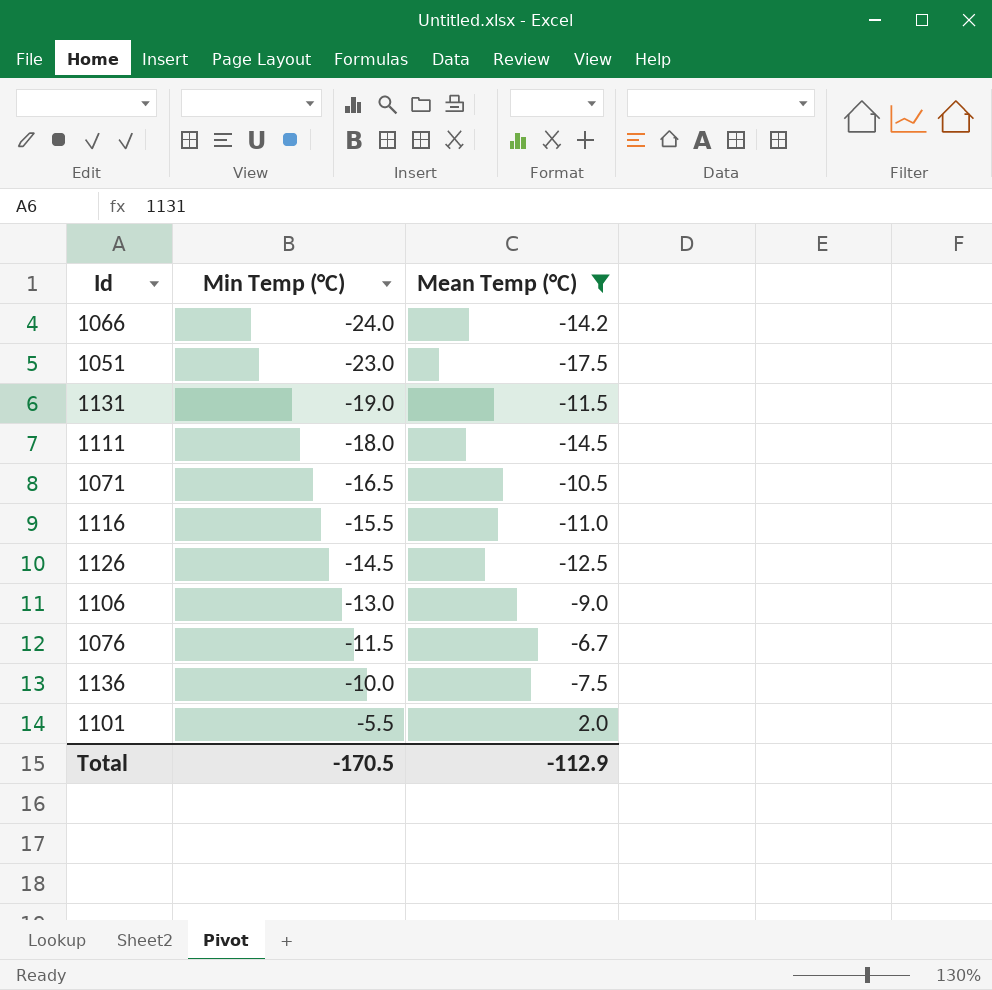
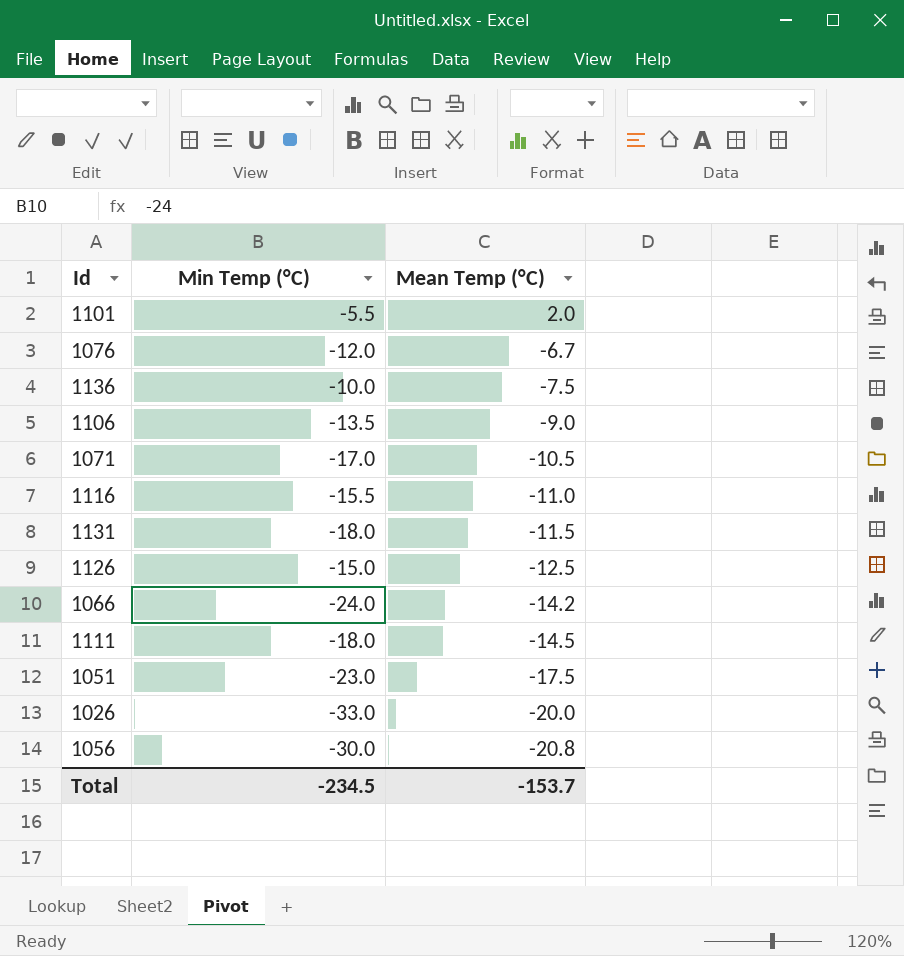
filter: Mean Temp (°C) >= -17.5 -> none
row order: Min Temp (°C) ascending -> Mean Temp (°C) descending
1076 | Min Temp (°C): -11.5 -> -12.0
1106 | Min Temp (°C): -13.0 -> -13.5
1071 | Min Temp (°C): -16.5 -> -17.0
1131 | Min Temp (°C): -19.0 -> -18.0
1126 | Min Temp (°C): -14.5 -> -15.0
Total | Min Temp (°C): -170.5 -> -234.5
Total | Mean Temp (°C): -112.9 -> -153.7

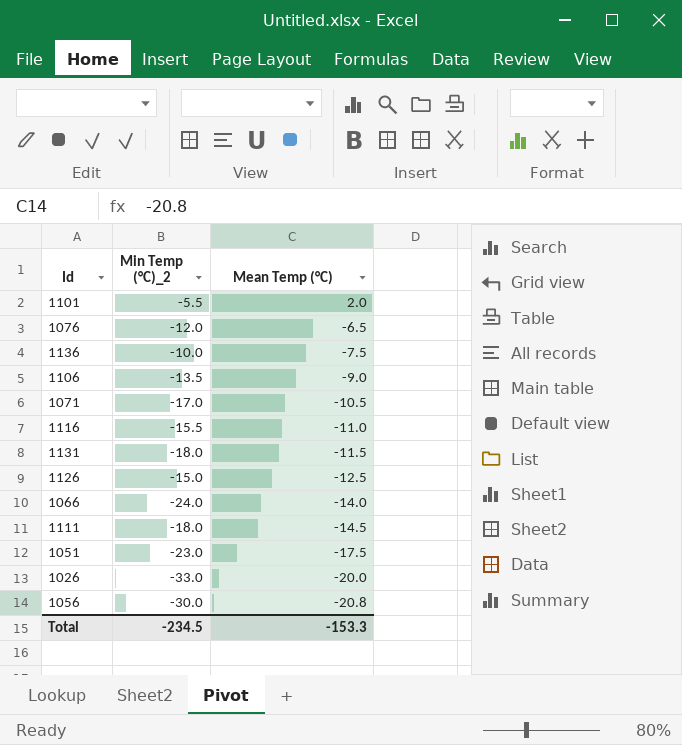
column name: Min Temp (°C) -> Min Temp (°C)_2
1076 | Mean Temp (°C): -6.7 -> -6.5
1066 | Mean Temp (°C): -14.2 -> -14.0
Total | Mean Temp (°C): -153.7 -> -153.3

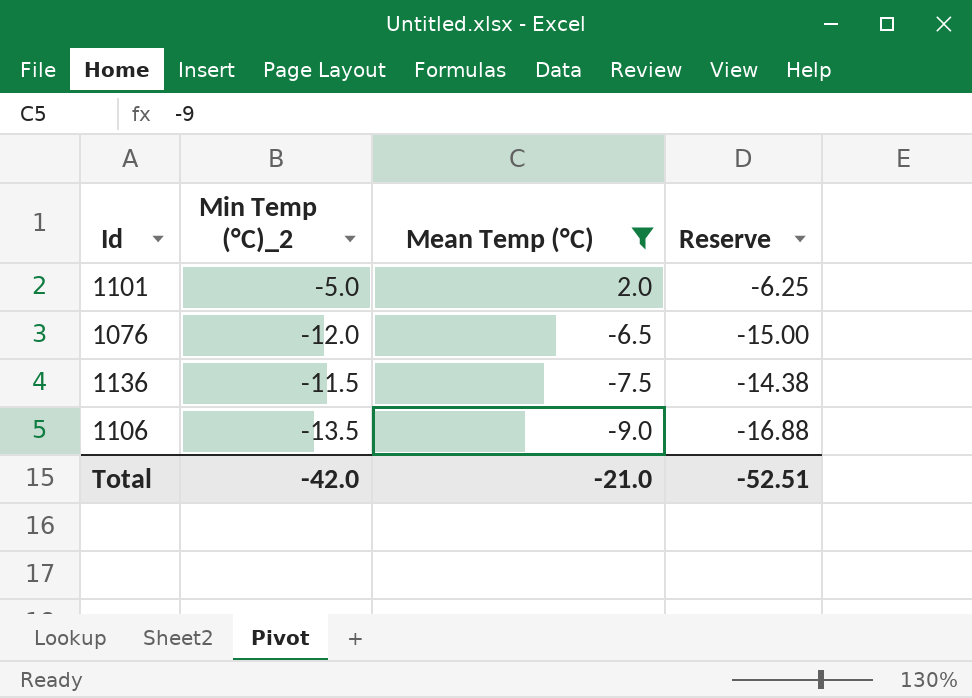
filter: none -> Mean Temp (°C) >= -9.0
column Reserve | formula: none -> [Min Temp (°C)_2] * 1.25
1101 | Min Temp (°C)_2: -5.5 -> -5.0
1136 | Min Temp (°C)_2: -10.0 -> -11.5
Total | Min Temp (°C)_2: -234.5 -> -42.0
Total | Mean Temp (°C): -153.3 -> -21.0

